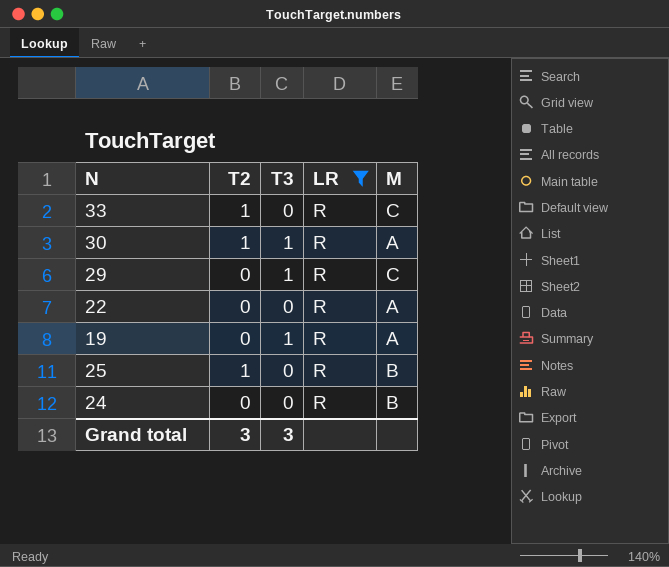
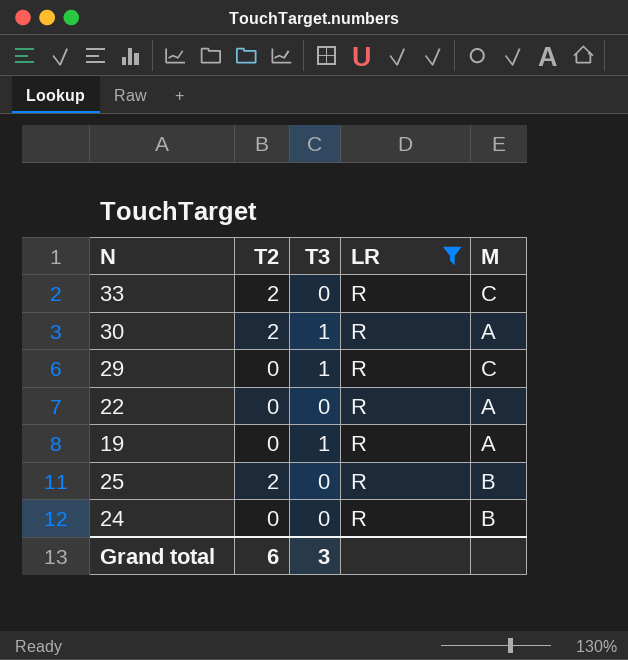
33 | T2: 1 -> 2
30 | T2: 1 -> 2
25 | T2: 1 -> 2
Grand total | T2: 3 -> 6

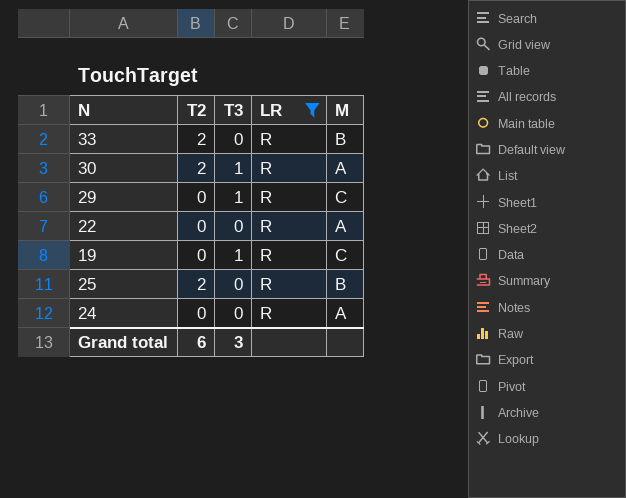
33 | M: C -> B
19 | M: A -> C
24 | M: B -> A

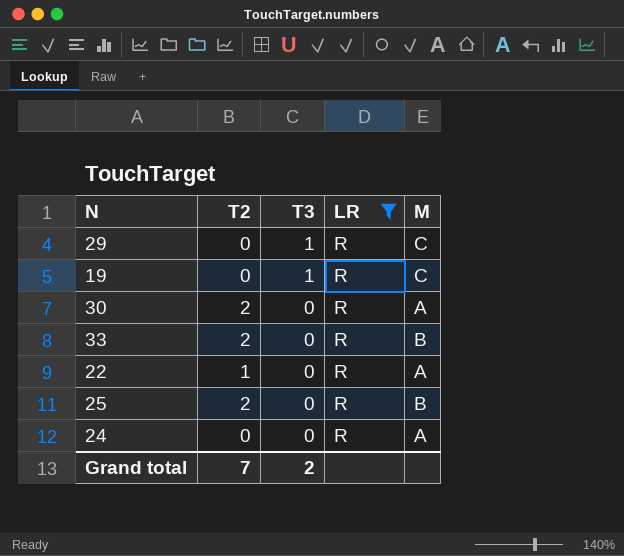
row order: none -> T3 descending
30 | T3: 1 -> 0
22 | T2: 0 -> 1
Grand total | T2: 6 -> 7
Grand total | T3: 3 -> 2

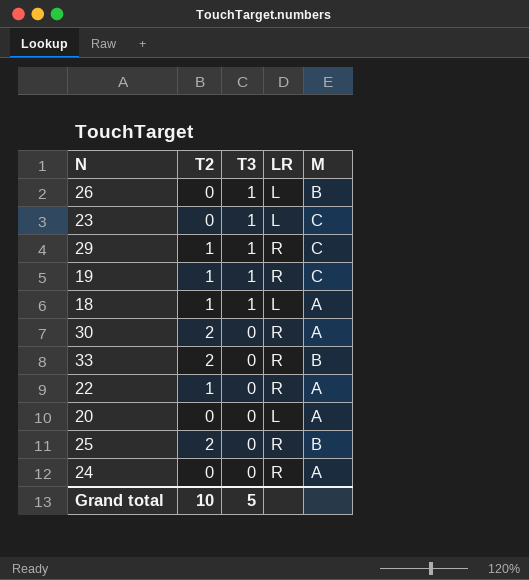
filter: LR = R -> none
29 | T2: 0 -> 1
19 | T2: 0 -> 1
Grand total | T2: 7 -> 10
Grand total | T3: 2 -> 5

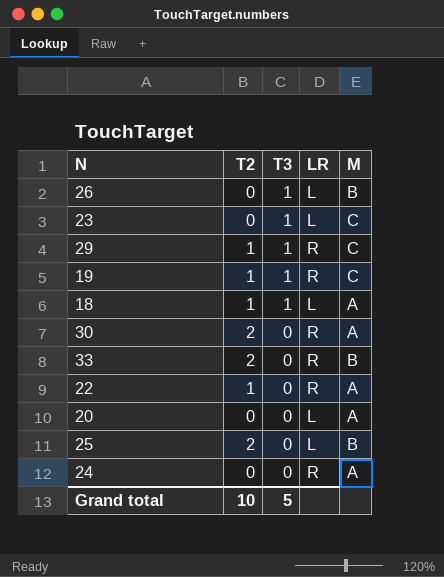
25 | LR: R -> L

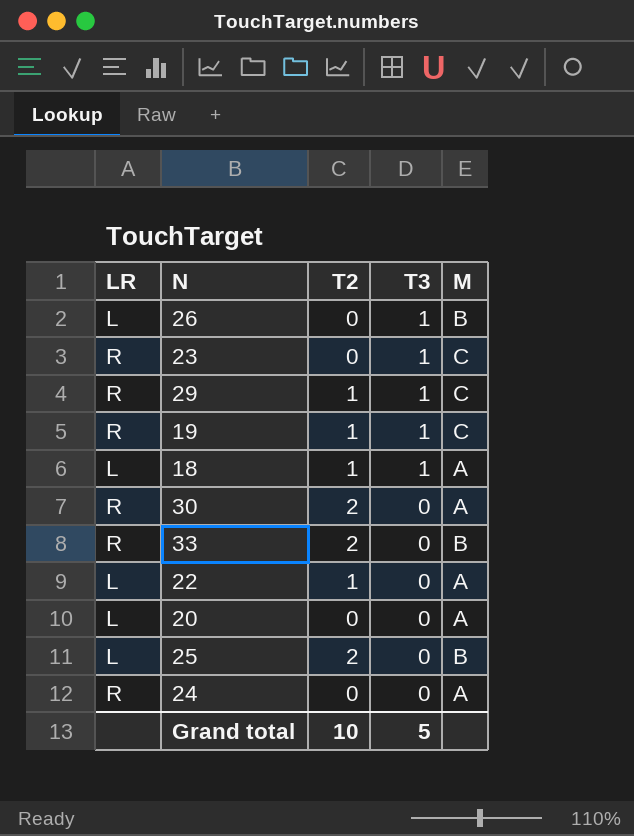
column LR | position: 4 -> 1
23 | LR: L -> R
22 | LR: R -> L

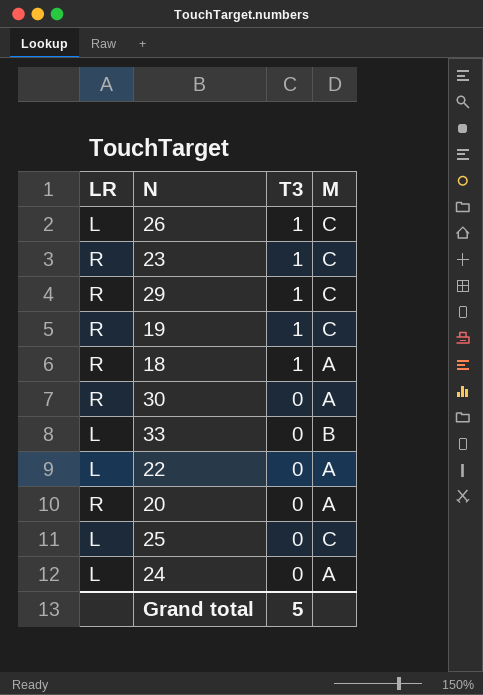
column T2 | position: 3 -> none
26 | M: B -> C
18 | LR: L -> R
33 | LR: R -> L
20 | LR: L -> R
25 | M: B -> C
24 | LR: R -> L

